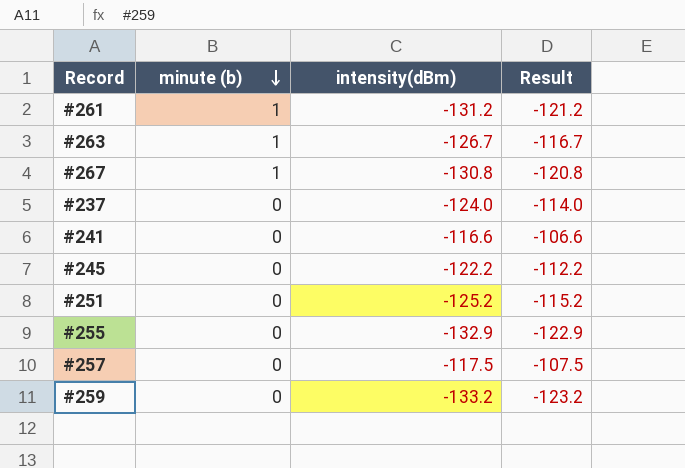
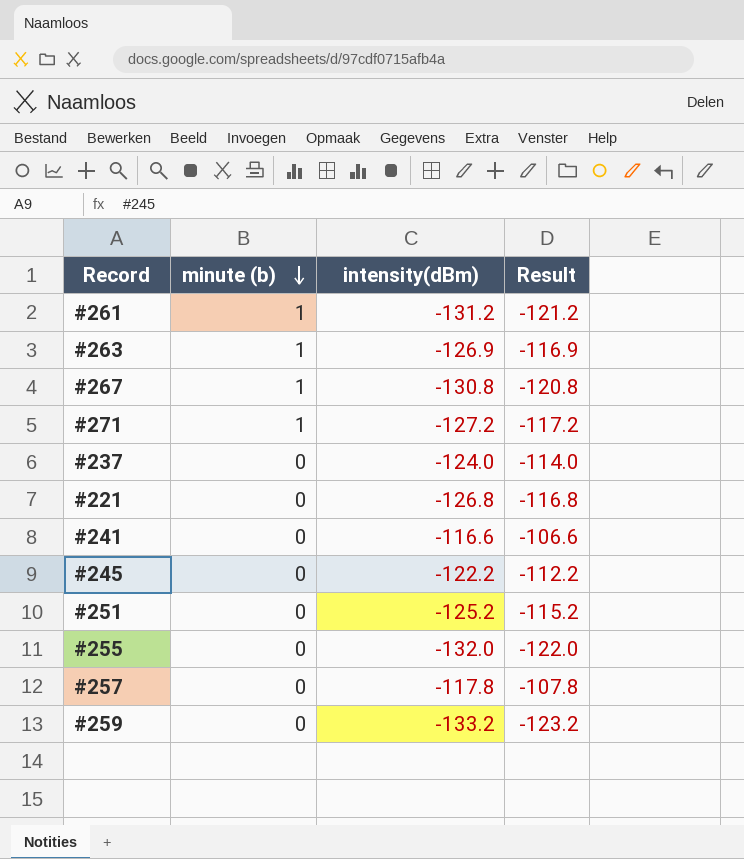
#263 | intensity(dBm): -126.7 -> -126.9
#263 | Result: -116.7 -> -116.9
row #271: none -> 1 | -127.2 | -117.2
row #221: none -> 0 | -126.8 | -116.8
#255 | intensity(dBm): -132.9 -> -132.0
#255 | Result: -122.9 -> -122.0
#257 | intensity(dBm): -117.5 -> -117.8
#257 | Result: -107.5 -> -107.8

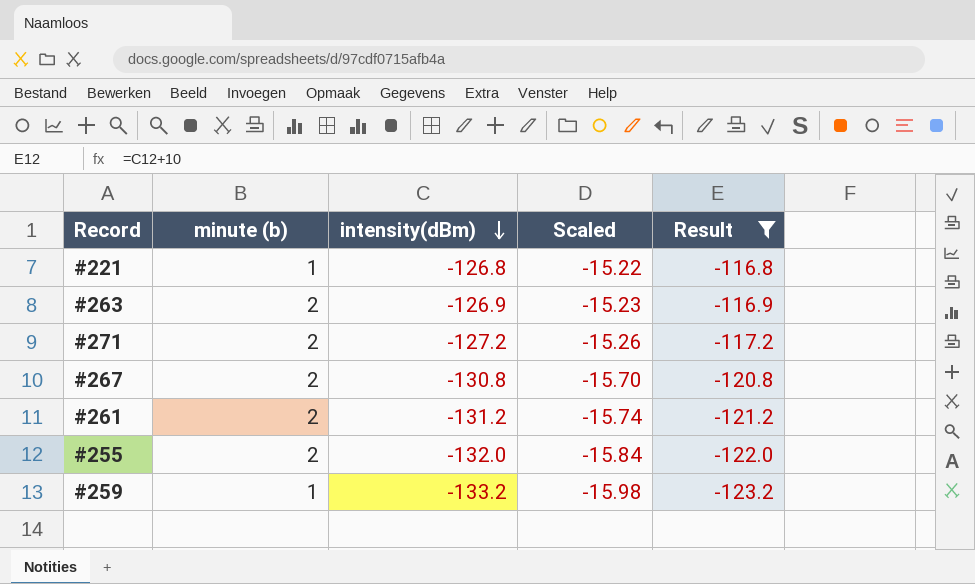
filter: none -> Result <= -116.8
row order: minute (b) descending -> intensity(dBm) descending
column Scaled | formula: none -> [intensity(dBm)] * 0.12
#221 | minute (b): 0 -> 1
#263 | minute (b): 1 -> 2
#271 | minute (b): 1 -> 2
#267 | minute (b): 1 -> 2
#261 | minute (b): 1 -> 2
#255 | minute (b): 0 -> 2
#259 | minute (b): 0 -> 1

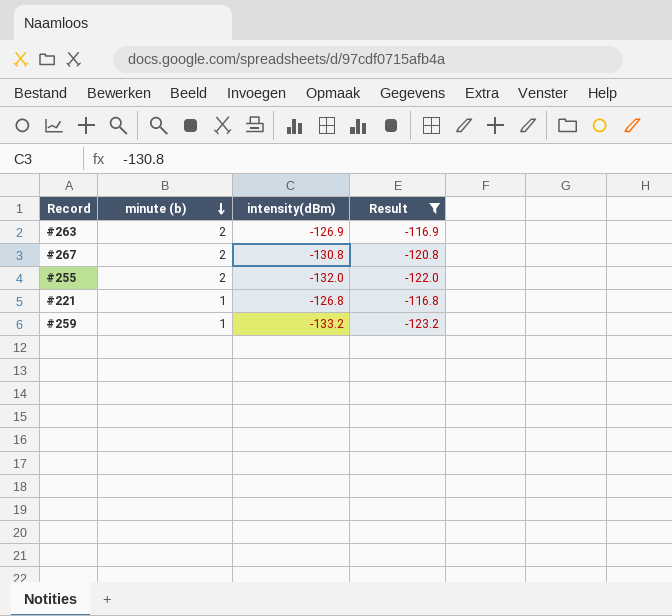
row order: intensity(dBm) descending -> minute (b) descending
column Scaled | formula: [intensity(dBm)] * 0.12 -> none
row #271: 2 | -127.2 | -15.26 | -117.2 -> none
row #261: 2 | -131.2 | -15.74 | -121.2 -> none

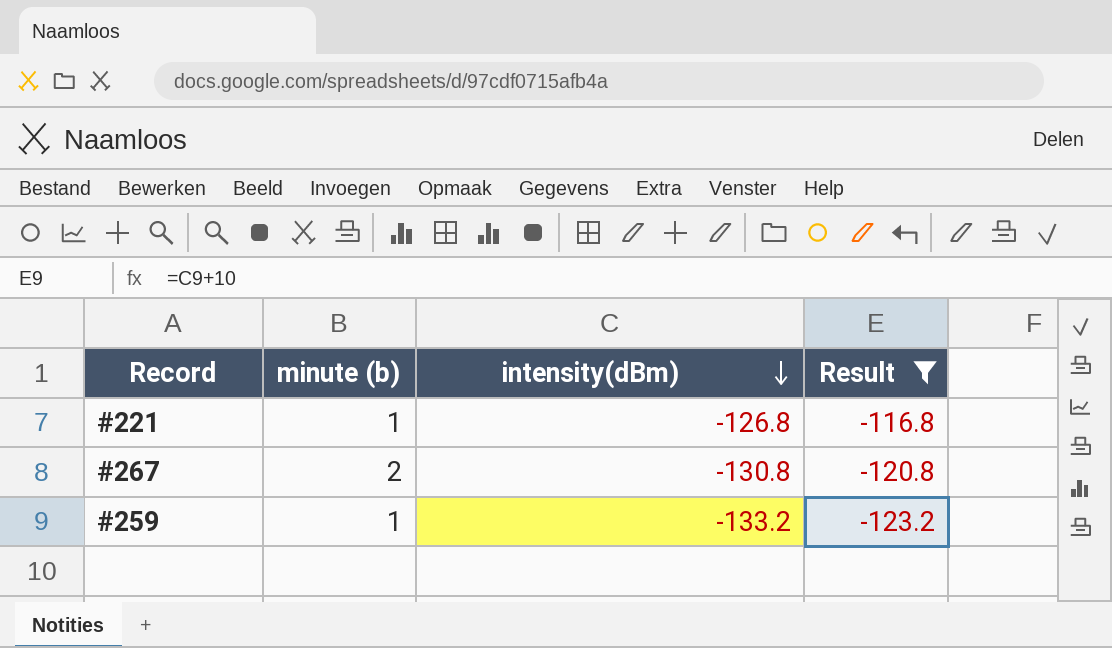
row order: minute (b) descending -> intensity(dBm) descending
row #263: 2 | -126.9 | -116.9 -> none
row #255: 2 | -132.0 | -122.0 -> none

